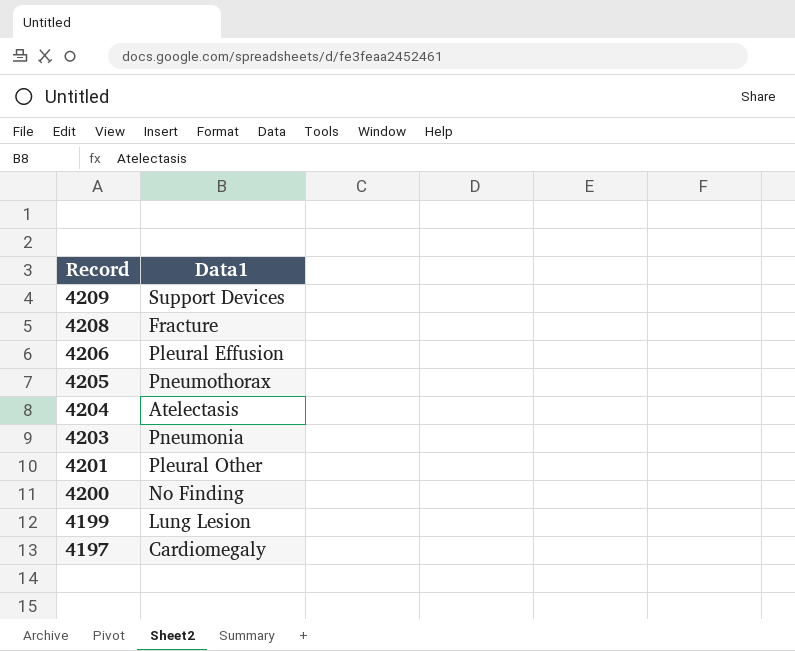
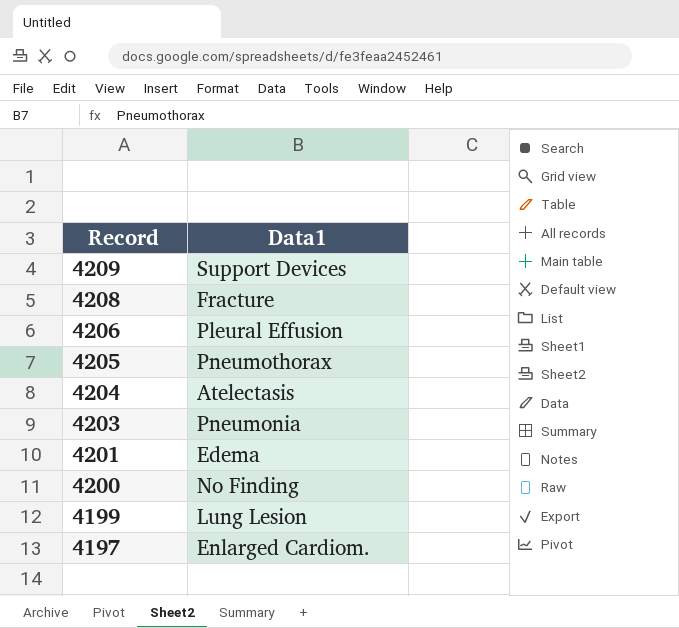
4201 | Data1: Pleural Other -> Edema
4197 | Data1: Cardiomegaly -> Enlarged Cardiom.

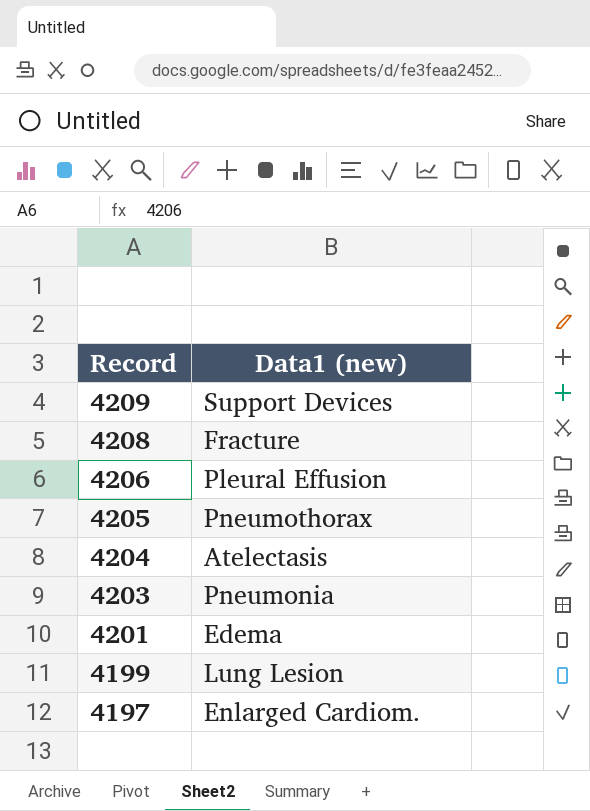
column name: Data1 -> Data1 (new)
row 4200: No Finding -> none

